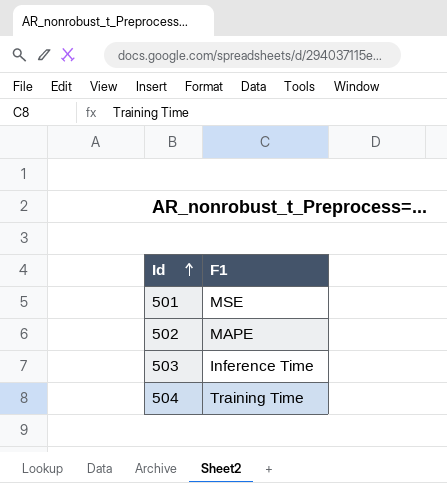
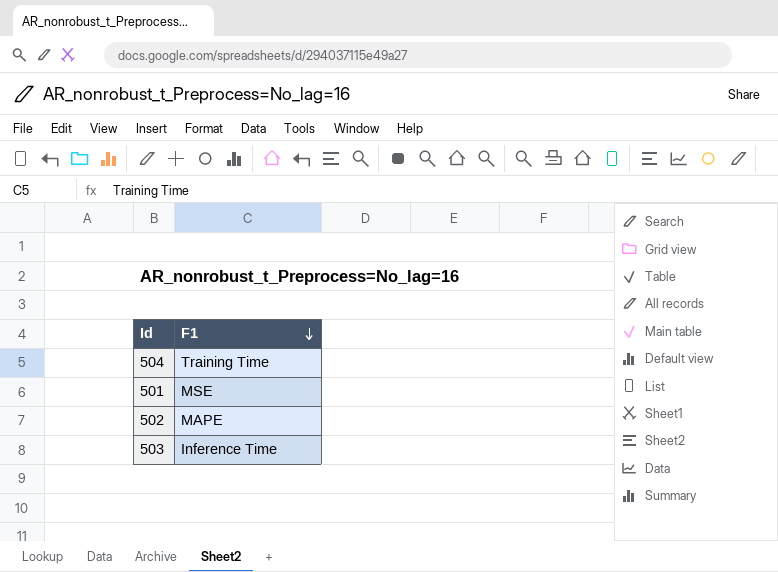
row order: Id ascending -> F1 descending

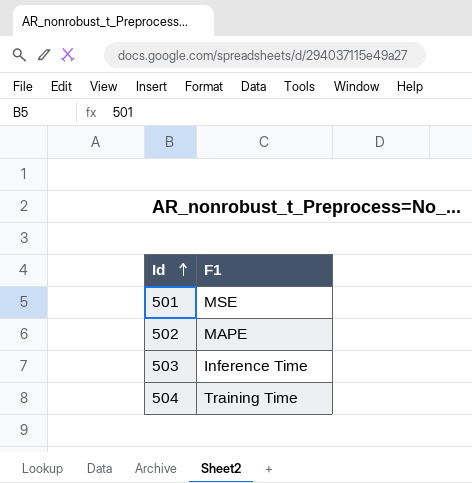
row order: F1 descending -> Id ascending

